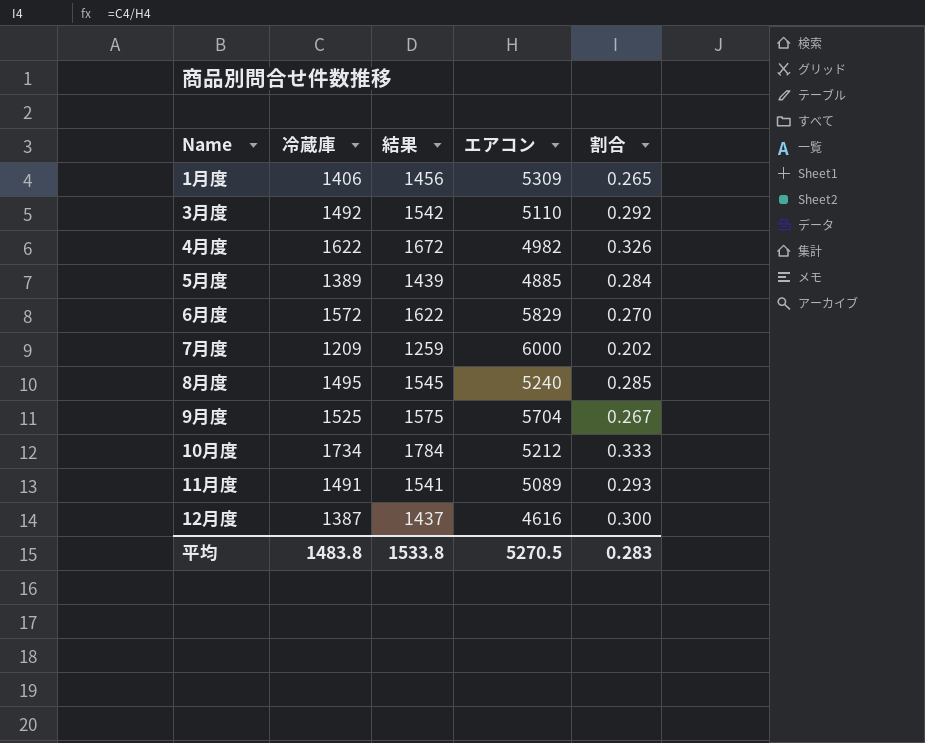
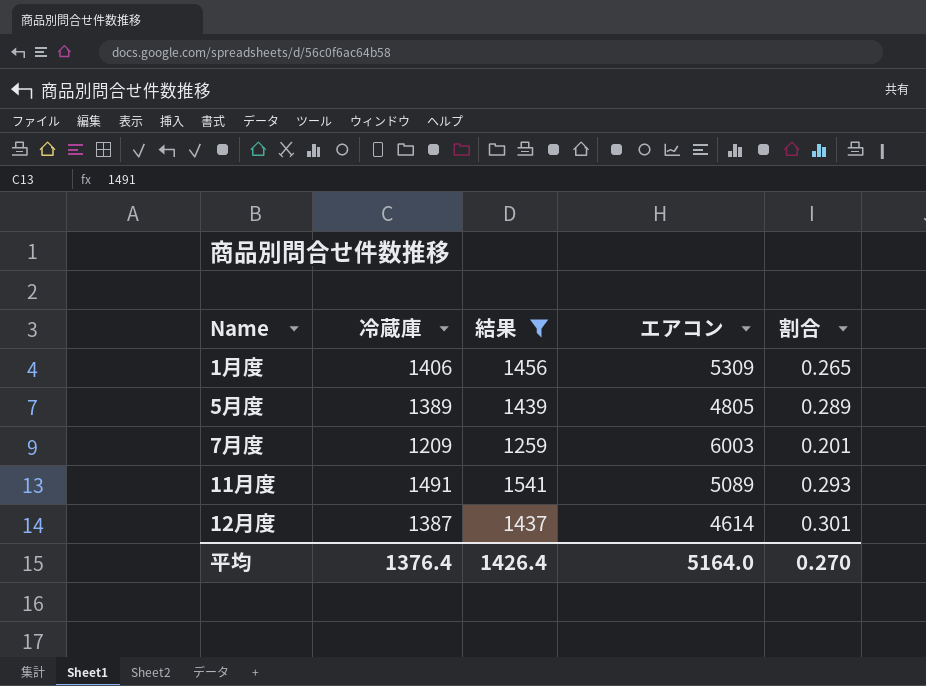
filter: none -> 結果 <= 1541
5月度 | エアコン: 4885 -> 4805
5月度 | 割合: 0.284 -> 0.289
7月度 | エアコン: 6000 -> 6003
7月度 | 割合: 0.202 -> 0.201
12月度 | エアコン: 4616 -> 4614
12月度 | 割合: 0.300 -> 0.301
平均 | 冷蔵庫: 1483.8 -> 1376.4
平均 | 結果: 1533.8 -> 1426.4
平均 | エアコン: 5270.5 -> 5164.0
平均 | 割合: 0.283 -> 0.270

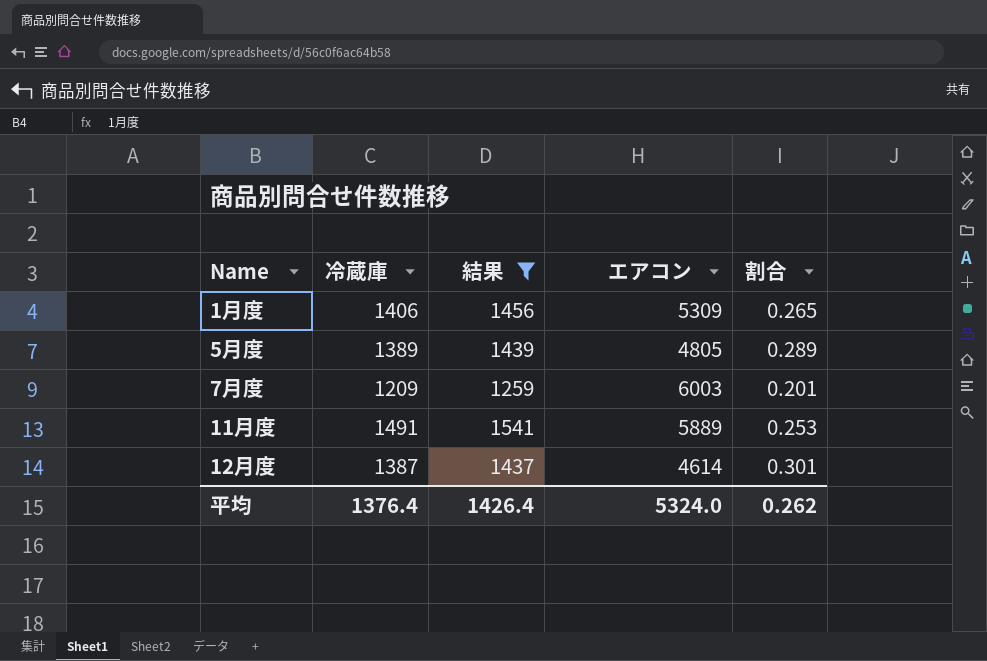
11月度 | エアコン: 5089 -> 5889
11月度 | 割合: 0.293 -> 0.253
平均 | エアコン: 5164.0 -> 5324.0
平均 | 割合: 0.270 -> 0.262

